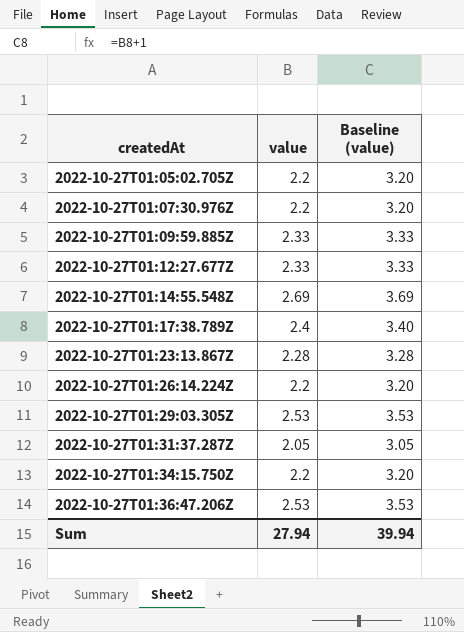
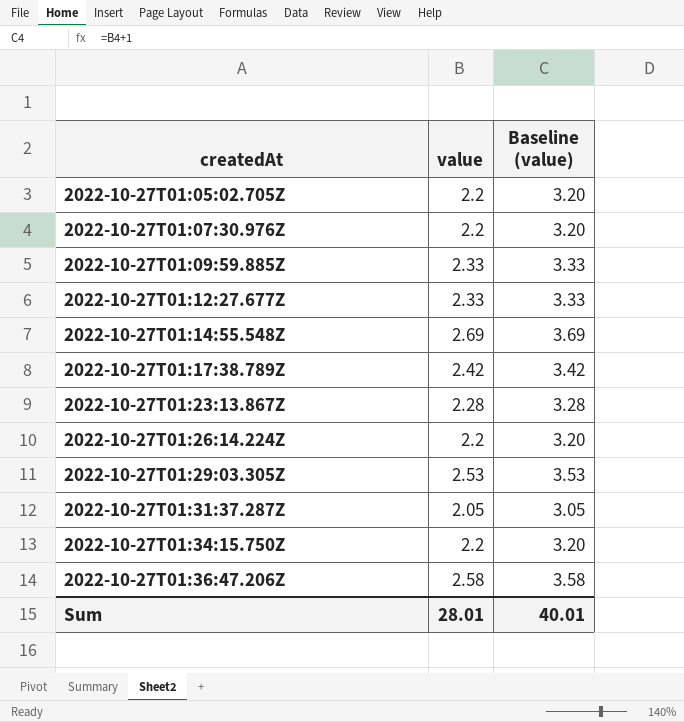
2022-10-27T01:17:38.789Z | value: 2.4 -> 2.42
2022-10-27T01:17:38.789Z | Baseline (value): 3.40 -> 3.42
2022-10-27T01:36:47.206Z | value: 2.53 -> 2.58
2022-10-27T01:36:47.206Z | Baseline (value): 3.53 -> 3.58
Sum | value: 27.94 -> 28.01
Sum | Baseline (value): 39.94 -> 40.01

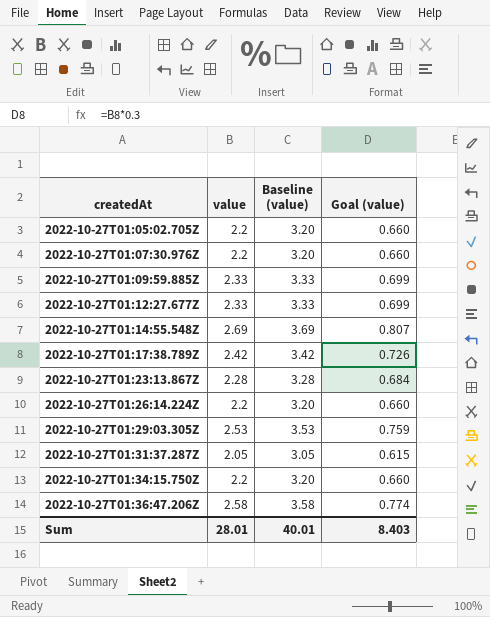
column Goal (value) | formula: none -> [value] * 0.3

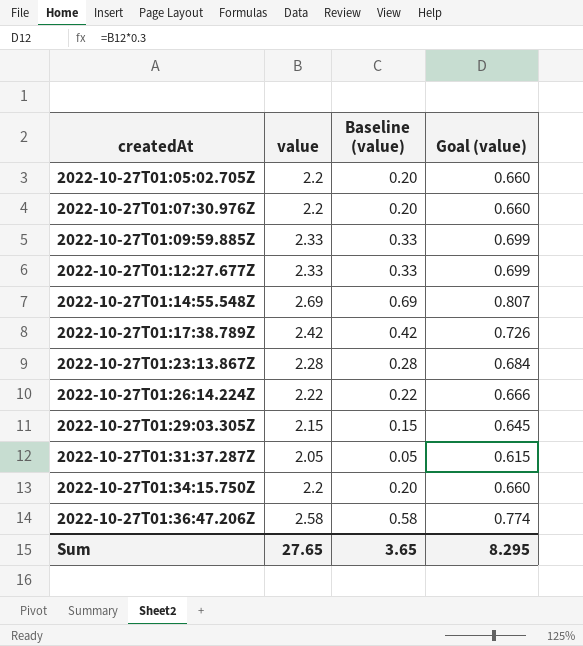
column Baseline (value) | formula: [value] + 1 -> [value] - 2
2022-10-27T01:26:14.224Z | value: 2.2 -> 2.22
2022-10-27T01:26:14.224Z | Goal (value): 0.660 -> 0.666
2022-10-27T01:29:03.305Z | value: 2.53 -> 2.15
2022-10-27T01:29:03.305Z | Goal (value): 0.759 -> 0.645
Sum | value: 28.01 -> 27.65
Sum | Baseline (value): 40.01 -> 3.65
Sum | Goal (value): 8.403 -> 8.295

